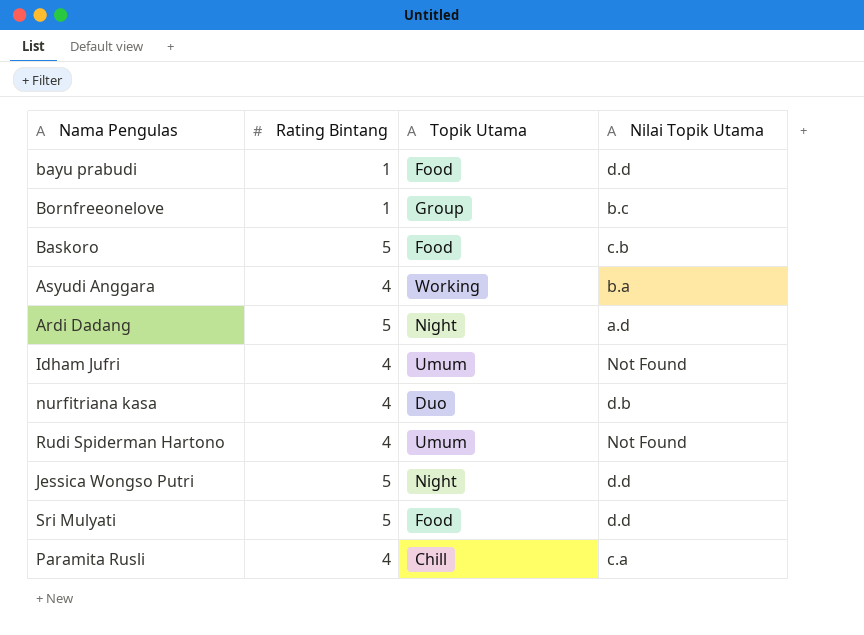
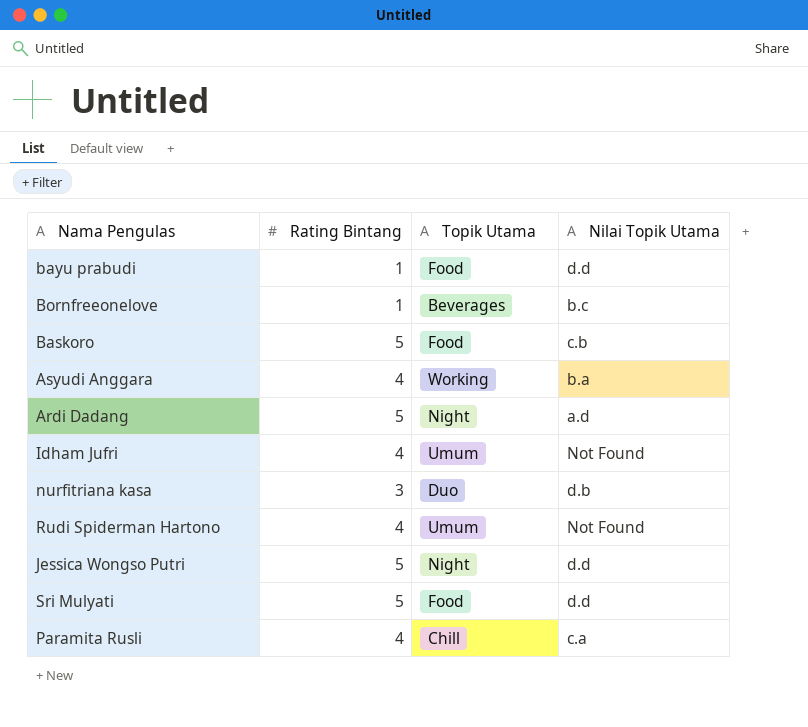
Bornfreeonelove | Topik Utama: Group -> Beverages
nurfitriana kasa | Rating Bintang: 4 -> 3

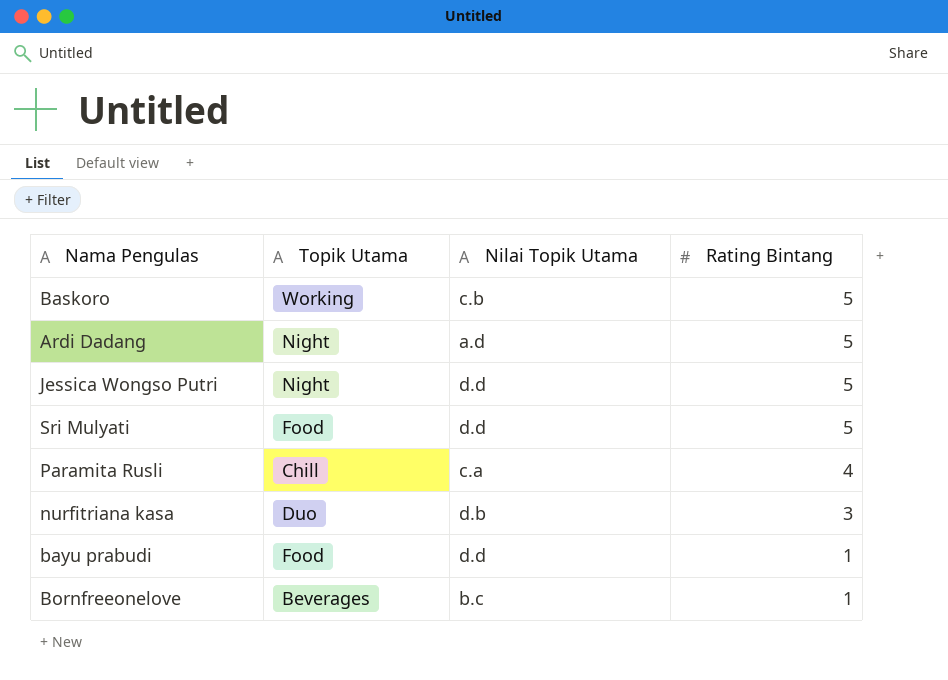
row order: none -> Rating Bintang descending
column Rating Bintang | position: 2 -> 4
row Asyudi Anggara: 4 | Working | b.a -> none
row Idham Jufri: 4 | Umum | Not Found -> none
row Rudi Spiderman Hartono: 4 | Umum | Not Found -> none
Baskoro | Topik Utama: Food -> Working

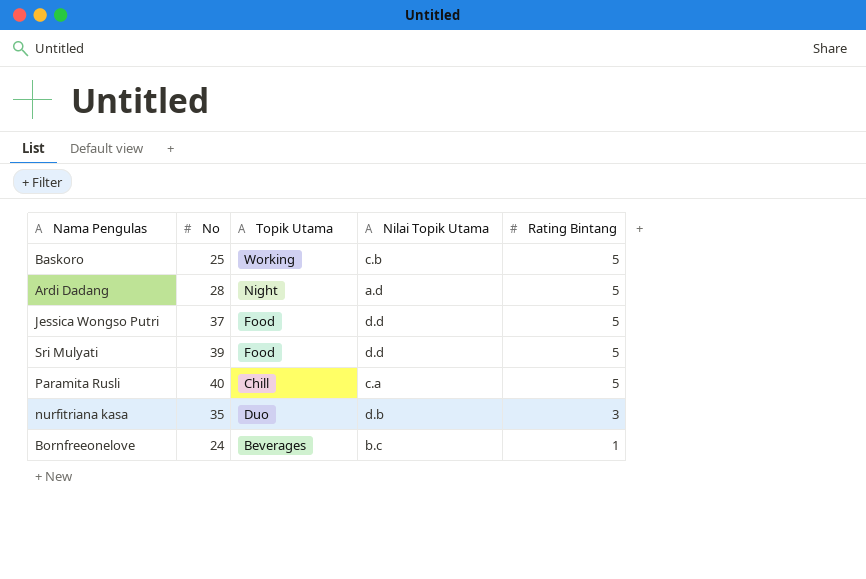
column No | position: none -> 2
row bayu prabudi: Food | d.d | 1 -> none
Jessica Wongso Putri | Topik Utama: Night -> Food
Paramita Rusli | Rating Bintang: 4 -> 5

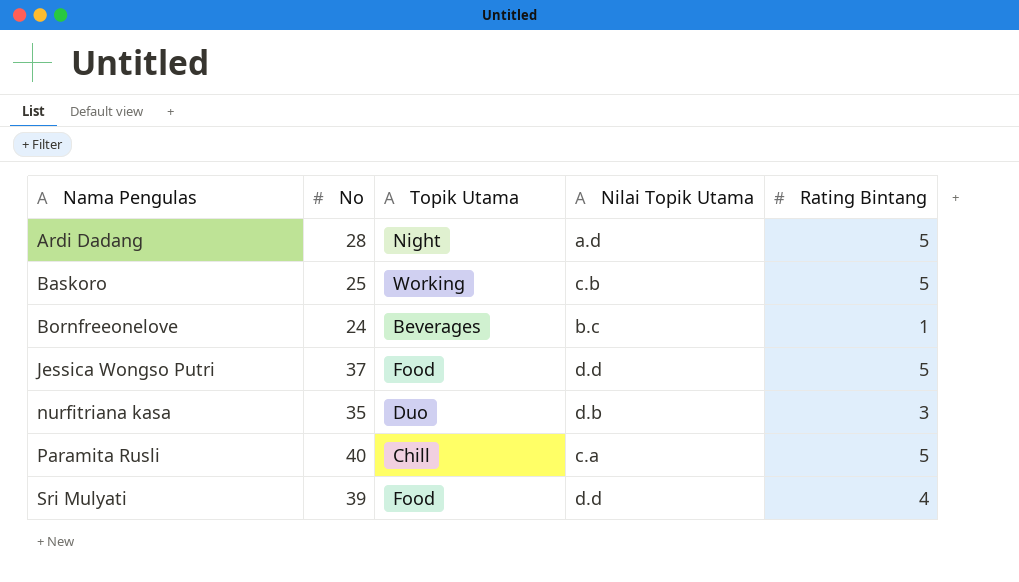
row order: Rating Bintang descending -> Nama Pengulas ascending
Sri Mulyati | Rating Bintang: 5 -> 4

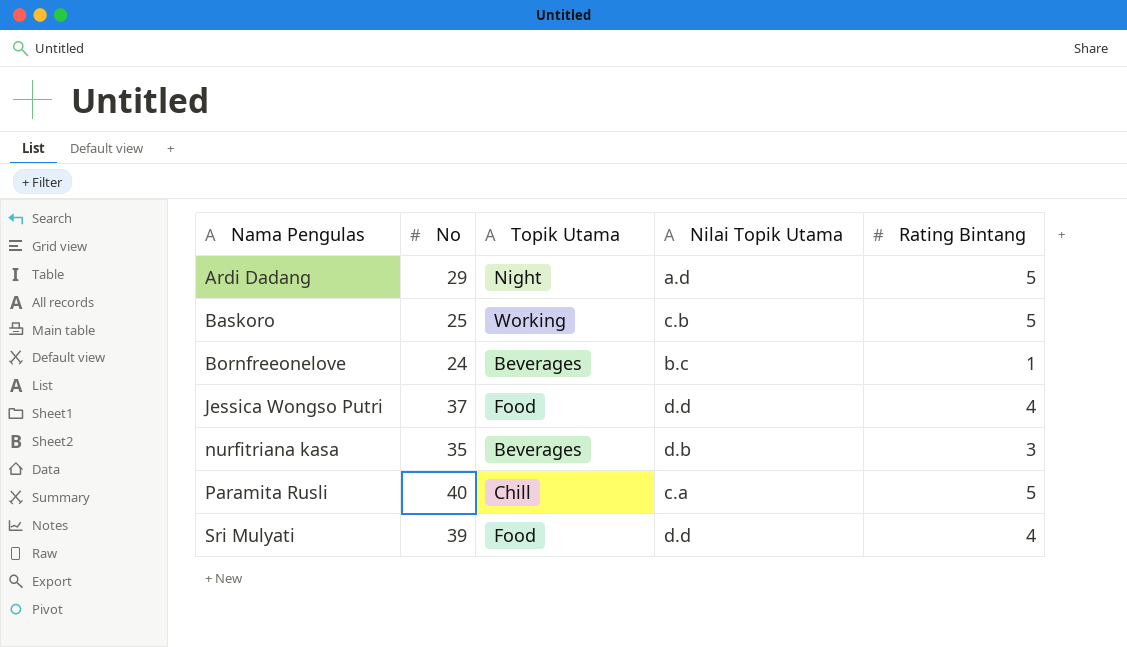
Ardi Dadang | No: 28 -> 29
Jessica Wongso Putri | Rating Bintang: 5 -> 4
nurfitriana kasa | Topik Utama: Duo -> Beverages

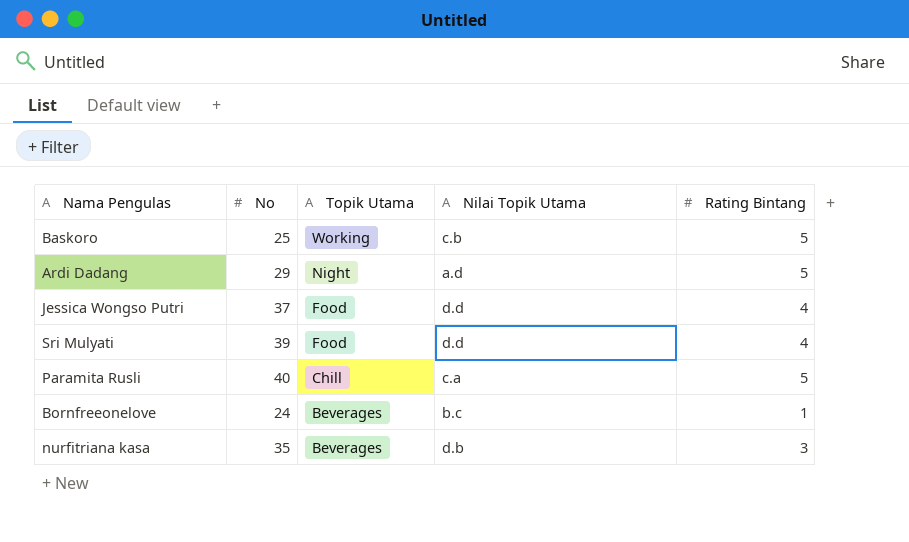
row order: Nama Pengulas ascending -> Topik Utama descending

